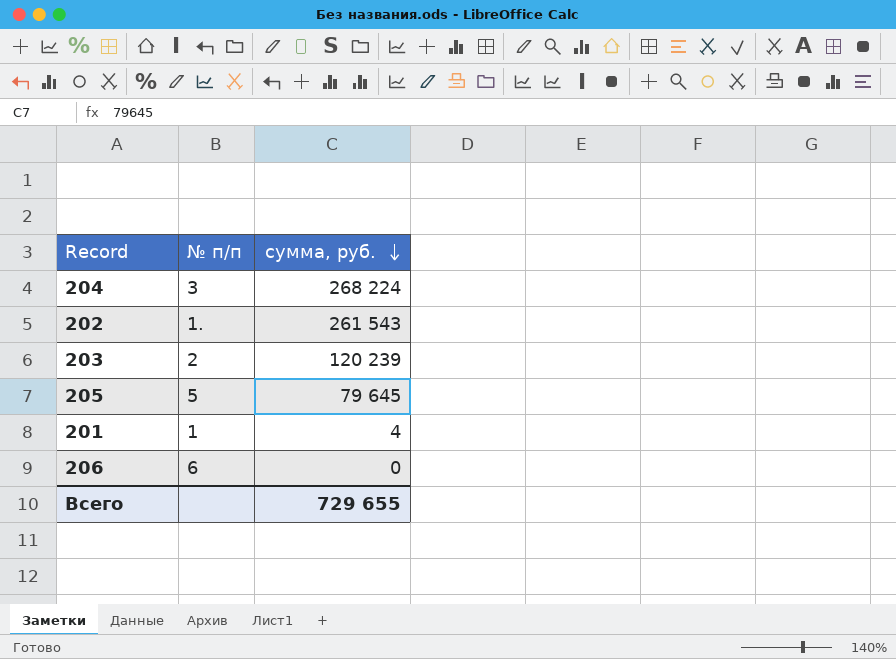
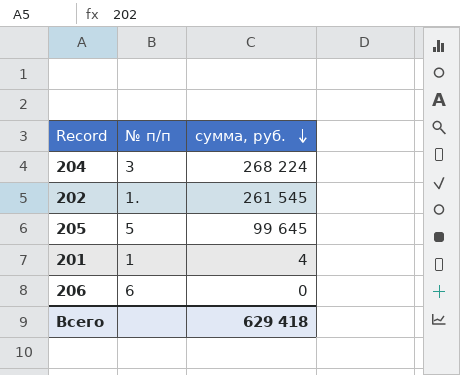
row 203: 2 | 120 239 -> none
202 | сумма, руб.: 261 543 -> 261 545
205 | сумма, руб.: 79 645 -> 99 645
Всего | сумма, руб.: 729 655 -> 629 418

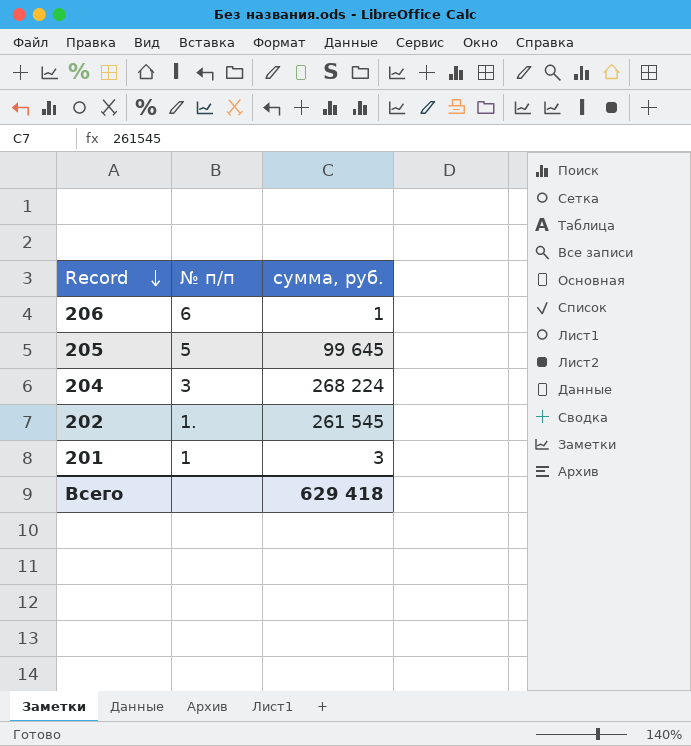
row order: сумма, руб. descending -> Record descending
206 | сумма, руб.: 0 -> 1
201 | сумма, руб.: 4 -> 3

